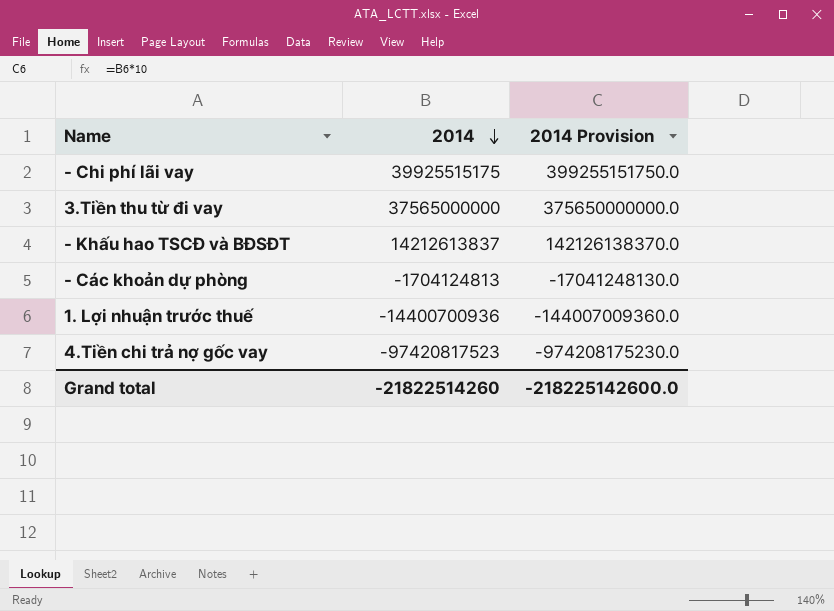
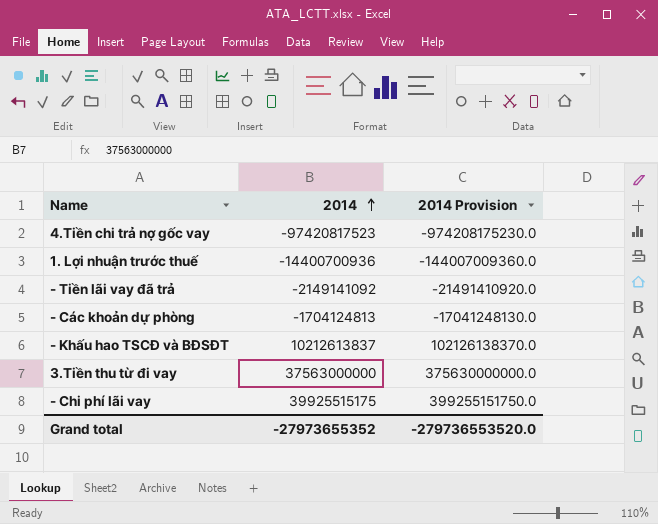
row order: 2014 descending -> 2014 ascending
row - Tiền lãi vay đã trả: none -> -2149141092 | -21491410920.0
- Khấu hao TSCĐ và BĐSĐT | 2014: 14212613837 -> 10212613837
- Khấu hao TSCĐ và BĐSĐT | 2014 Provision: 142126138370.0 -> 102126138370.0
3.Tiền thu từ đi vay | 2014: 37565000000 -> 37563000000
3.Tiền thu từ đi vay | 2014 Provision: 375650000000.0 -> 375630000000.0
Grand total | 2014: -21822514260 -> -27973655352
Grand total | 2014 Provision: -218225142600.0 -> -279736553520.0

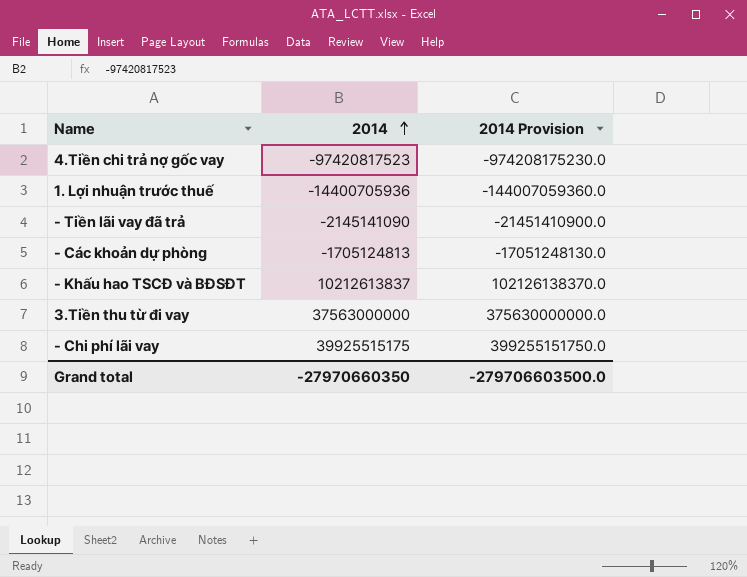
1. Lợi nhuận trước thuế | 2014: -14400700936 -> -14400705936
1. Lợi nhuận trước thuế | 2014 Provision: -144007009360.0 -> -144007059360.0
- Tiền lãi vay đã trả | 2014: -2149141092 -> -2145141090
- Tiền lãi vay đã trả | 2014 Provision: -21491410920.0 -> -21451410900.0
- Các khoản dự phòng | 2014: -1704124813 -> -1705124813
- Các khoản dự phòng | 2014 Provision: -17041248130.0 -> -17051248130.0
Grand total | 2014: -27973655352 -> -27970660350
Grand total | 2014 Provision: -279736553520.0 -> -279706603500.0

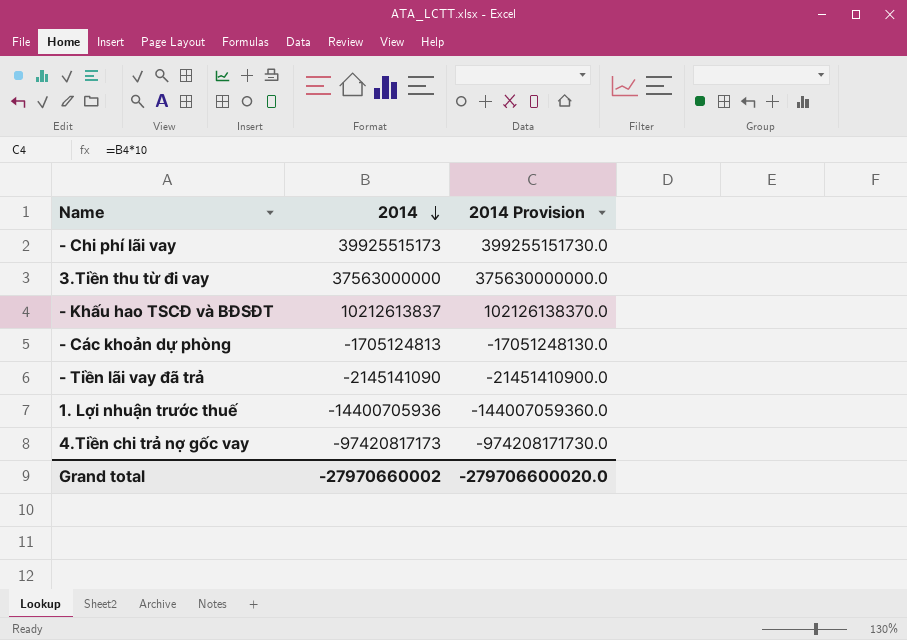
row order: 2014 ascending -> 2014 descending
- Chi phí lãi vay | 2014: 39925515175 -> 39925515173
- Chi phí lãi vay | 2014 Provision: 399255151750.0 -> 399255151730.0
4.Tiền chi trả nợ gốc vay | 2014: -97420817523 -> -97420817173
4.Tiền chi trả nợ gốc vay | 2014 Provision: -974208175230.0 -> -974208171730.0
Grand total | 2014: -27970660350 -> -27970660002
Grand total | 2014 Provision: -279706603500.0 -> -279706600020.0

